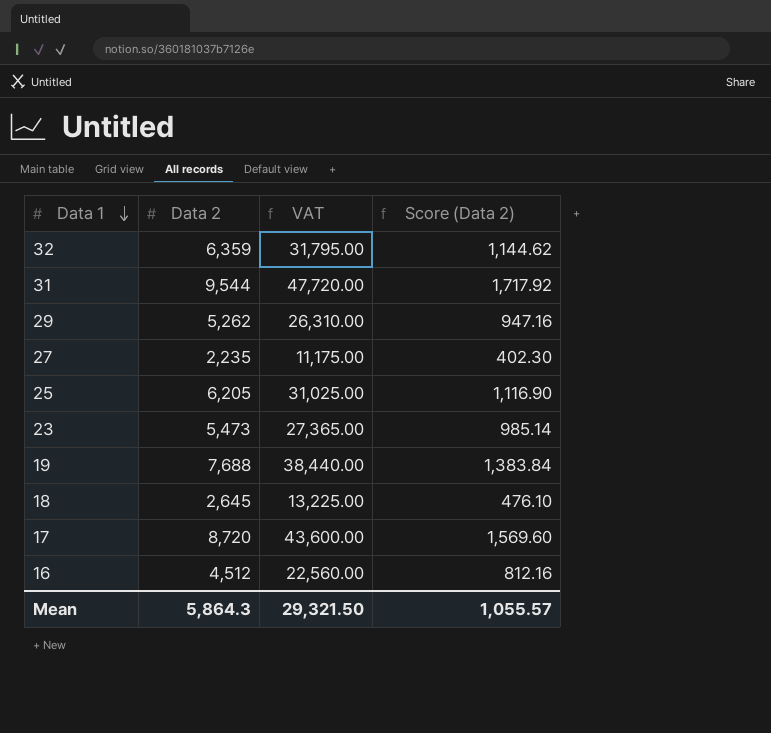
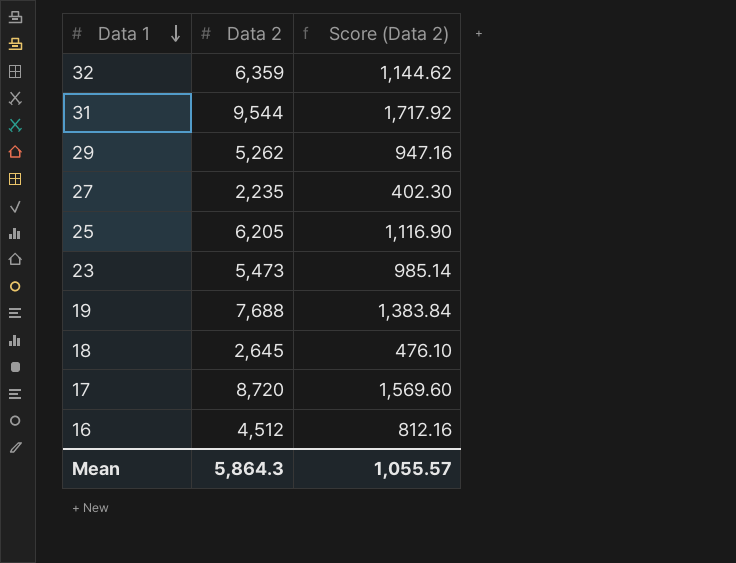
column VAT | formula: [Data 2] * 5 -> none

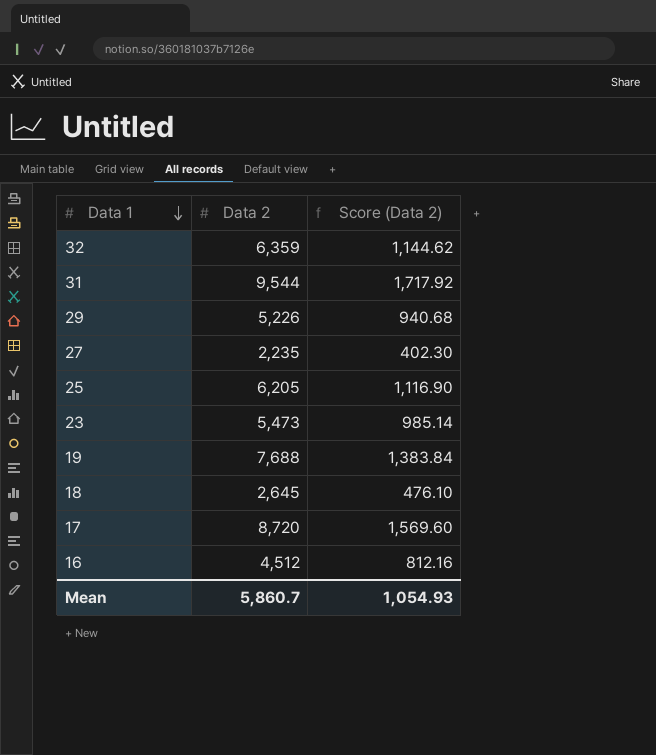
29 | Data 2: 5,262 -> 5,226
29 | Score (Data 2): 947.16 -> 940.68
Mean | Data 2: 5,864.3 -> 5,860.7
Mean | Score (Data 2): 1,055.57 -> 1,054.93

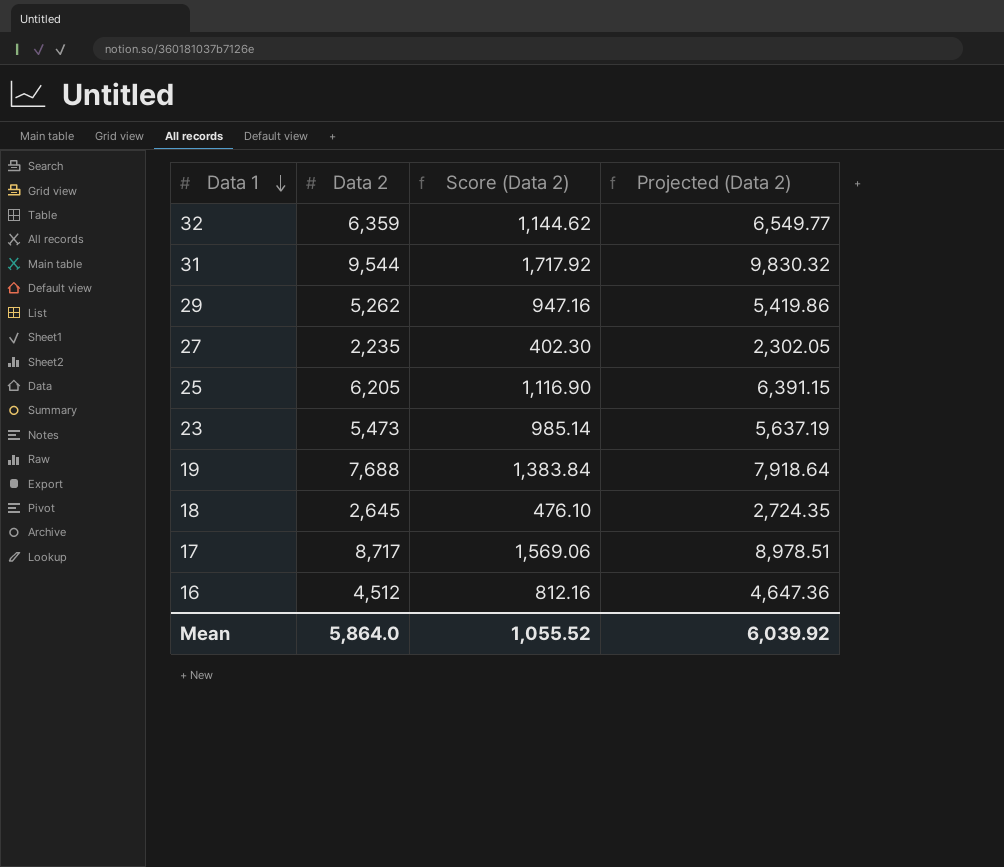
column Projected (Data 2) | formula: none -> [Data 2] * 1.03
29 | Data 2: 5,226 -> 5,262
29 | Score (Data 2): 940.68 -> 947.16
17 | Data 2: 8,720 -> 8,717
17 | Score (Data 2): 1,569.60 -> 1,569.06
Mean | Data 2: 5,860.7 -> 5,864.0
Mean | Score (Data 2): 1,054.93 -> 1,055.52

